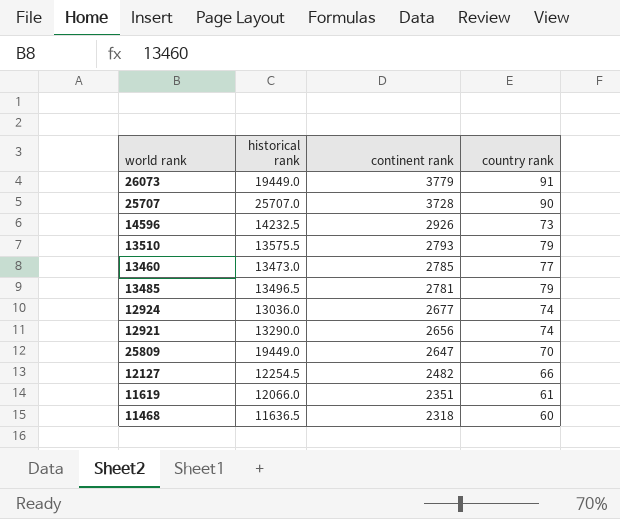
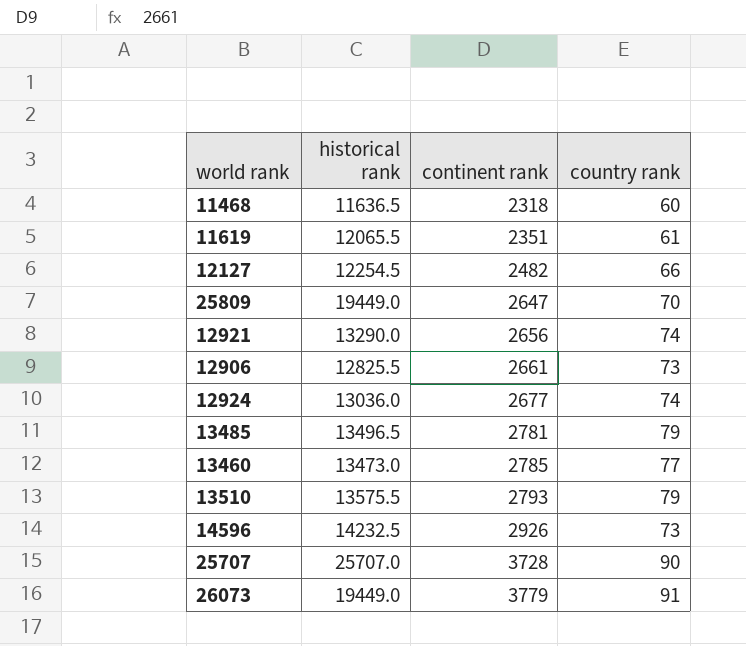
row order: continent rank descending -> continent rank ascending
11619 | historical rank: 12066.0 -> 12065.5
row 12906: none -> 12825.5 | 2661 | 73

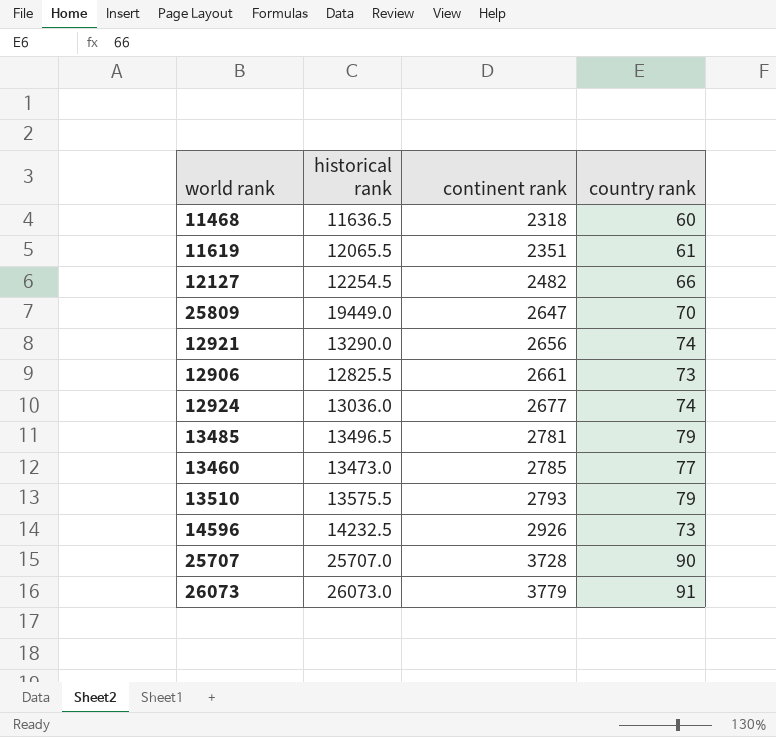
26073 | historical rank: 19449.0 -> 26073.0

